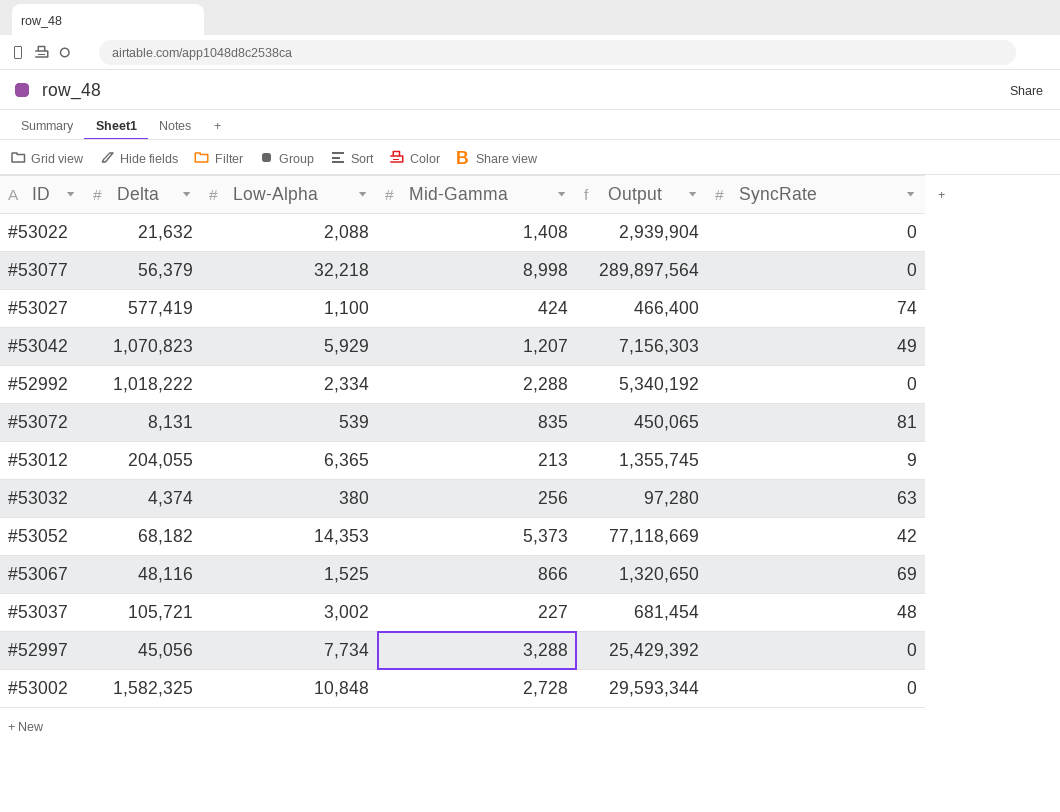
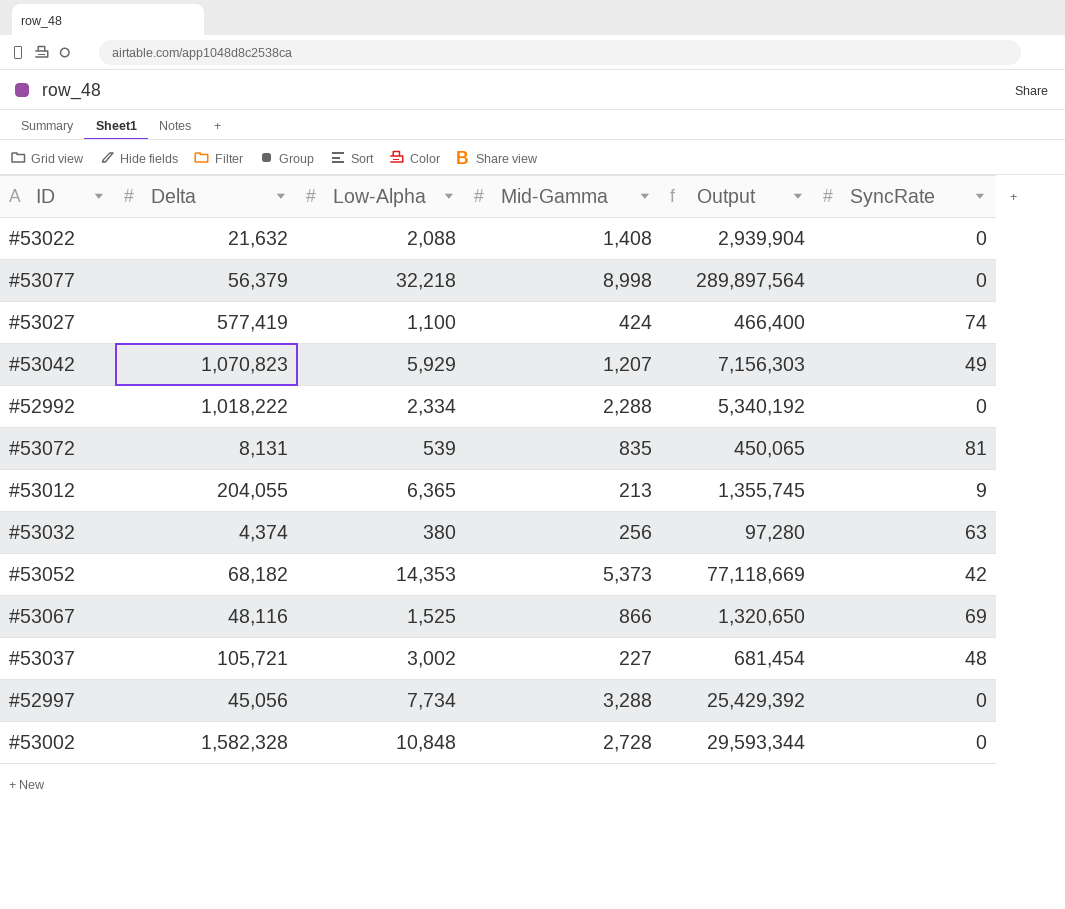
#53002 | Delta: 1,582,325 -> 1,582,328

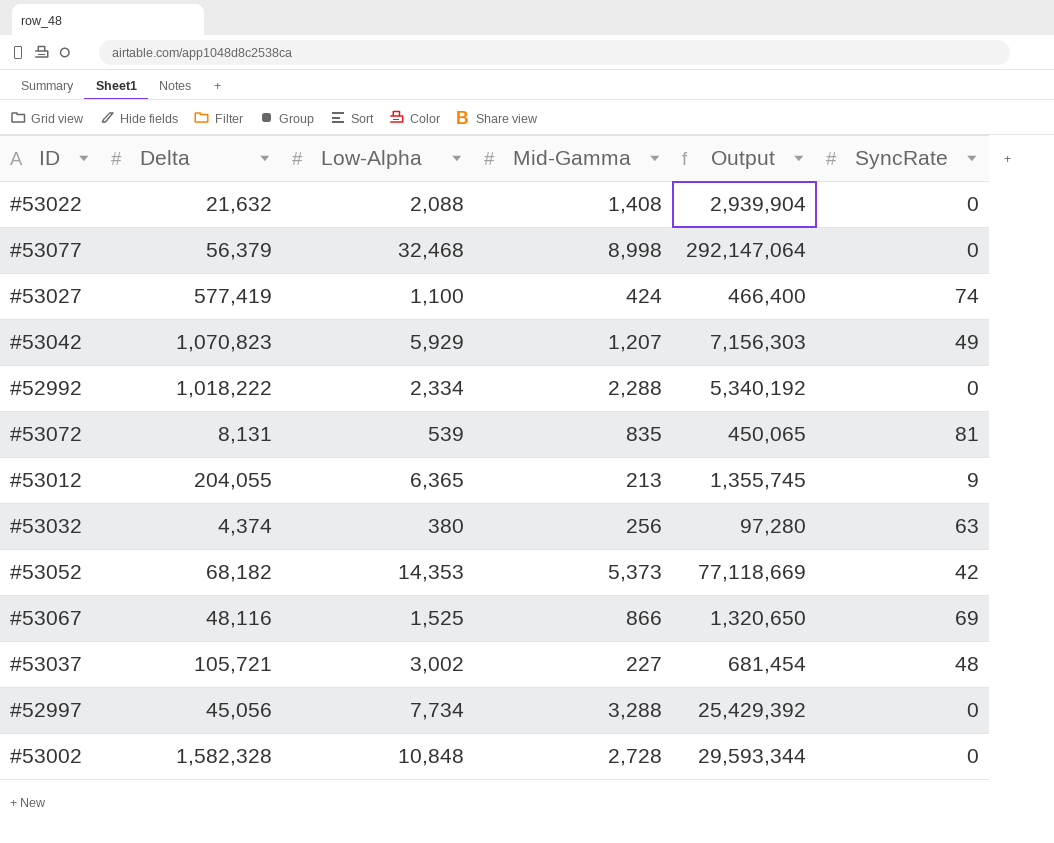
#53077 | Low-Alpha: 32,218 -> 32,468
#53077 | Output: 289,897,564 -> 292,147,064

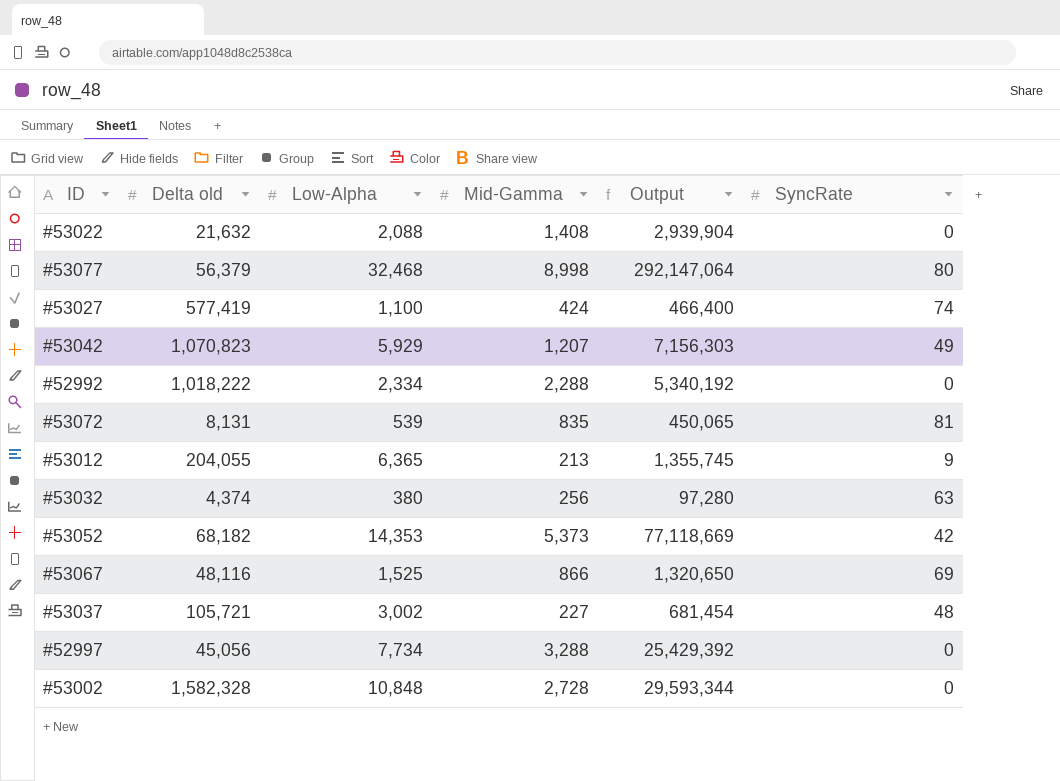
column name: Delta -> Delta old
#53077 | SyncRate: 0 -> 80

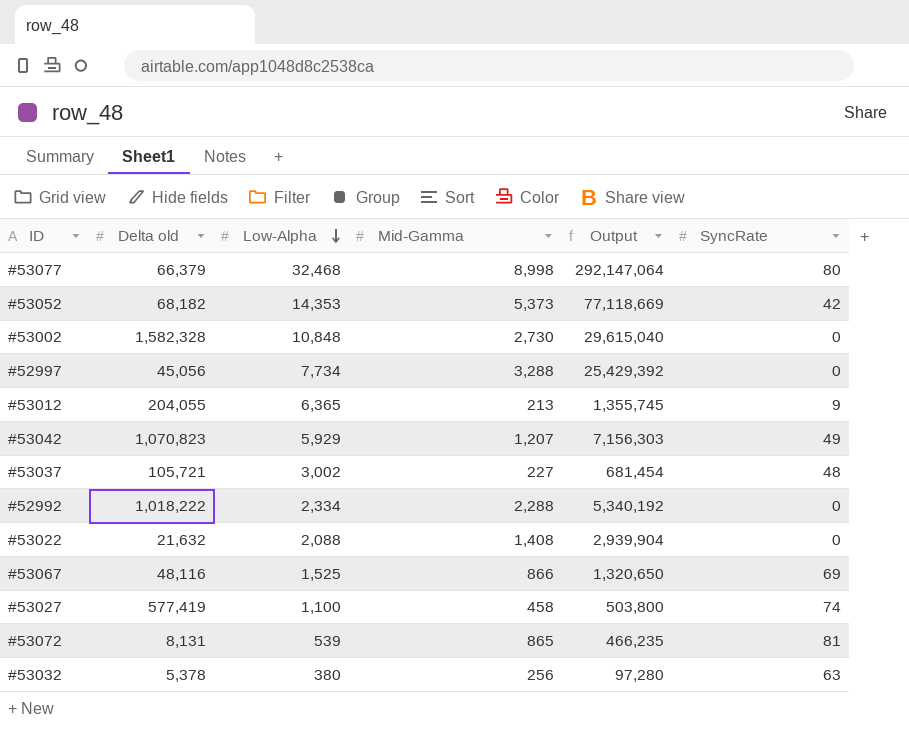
row order: none -> Low-Alpha descending
#53077 | Delta old: 56,379 -> 66,379
#53002 | Mid-Gamma: 2,728 -> 2,730
#53002 | Output: 29,593,344 -> 29,615,040
#53027 | Mid-Gamma: 424 -> 458
#53027 | Output: 466,400 -> 503,800
#53072 | Mid-Gamma: 835 -> 865
#53072 | Output: 450,065 -> 466,235
#53032 | Delta old: 4,374 -> 5,378

